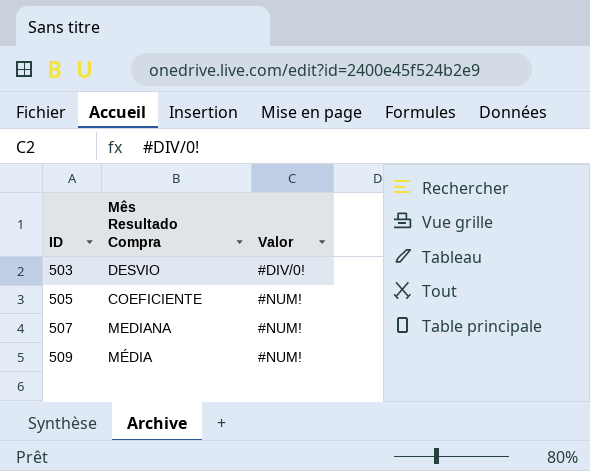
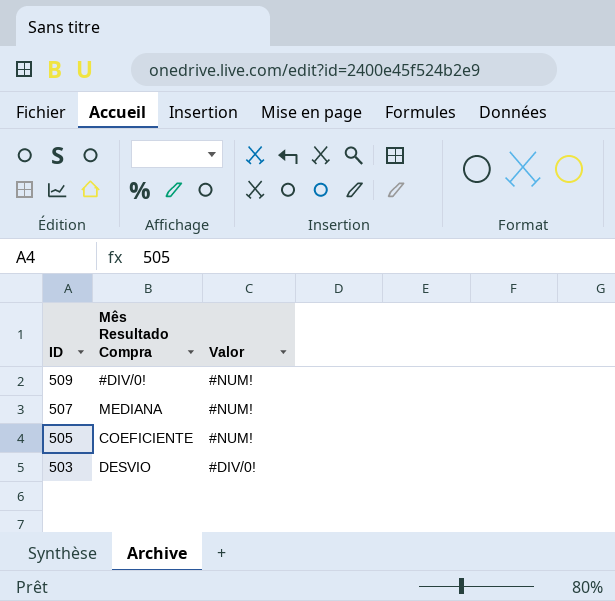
row order: ID ascending -> ID descending
509 | Mês Resultado Compra: MÉDIA -> #DIV/0!

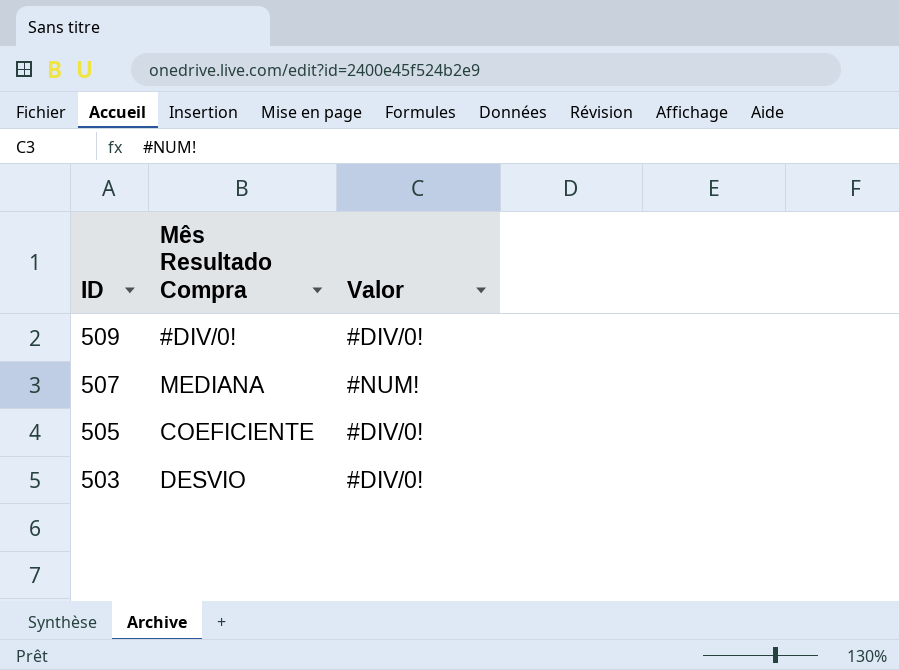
509 | Valor: #NUM! -> #DIV/0!
505 | Valor: #NUM! -> #DIV/0!

